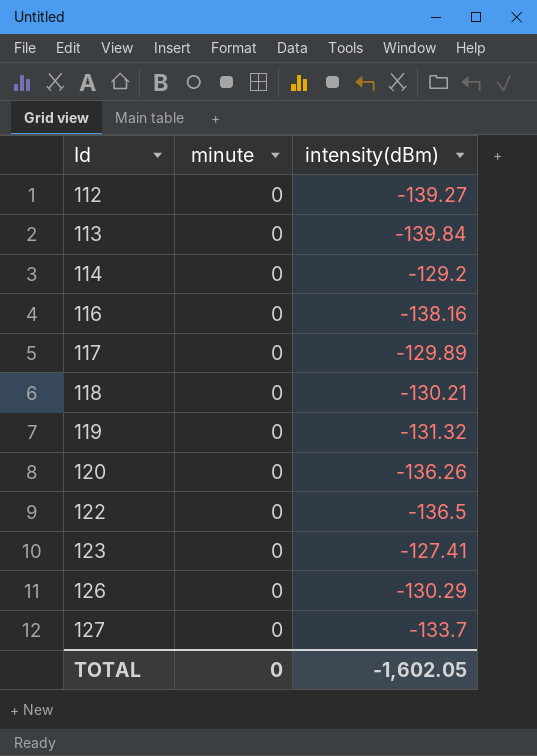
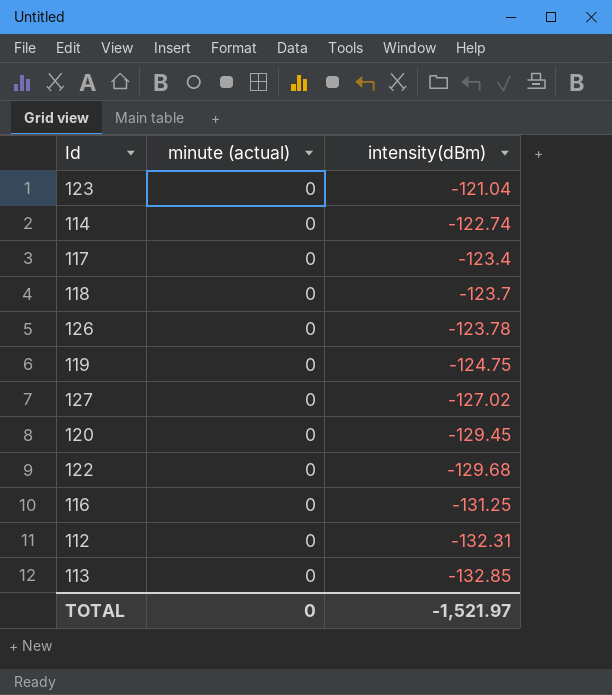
row order: Id ascending -> intensity(dBm) descending
column name: minute -> minute (actual)
123 | intensity(dBm): -127.41 -> -121.04
114 | intensity(dBm): -129.2 -> -122.74
117 | intensity(dBm): -129.89 -> -123.4
118 | intensity(dBm): -130.21 -> -123.7
126 | intensity(dBm): -130.29 -> -123.78
119 | intensity(dBm): -131.32 -> -124.75
127 | intensity(dBm): -133.7 -> -127.02
120 | intensity(dBm): -136.26 -> -129.45
122 | intensity(dBm): -136.5 -> -129.68
116 | intensity(dBm): -138.16 -> -131.25
112 | intensity(dBm): -139.27 -> -132.31
113 | intensity(dBm): -139.84 -> -132.85
TOTAL | intensity(dBm): -1,602.05 -> -1,521.97

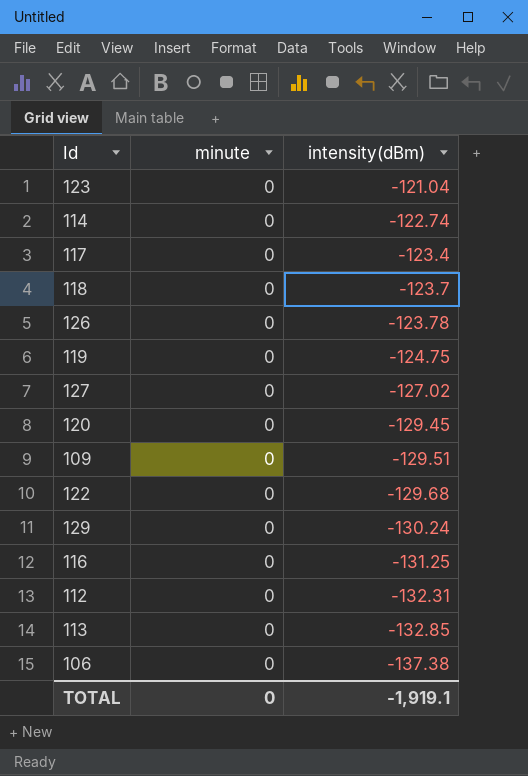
column name: minute (actual) -> minute
row 109: none -> 0 | -129.51
row 129: none -> 0 | -130.24
row 106: none -> 0 | -137.38
TOTAL | intensity(dBm): -1,521.97 -> -1,919.1

